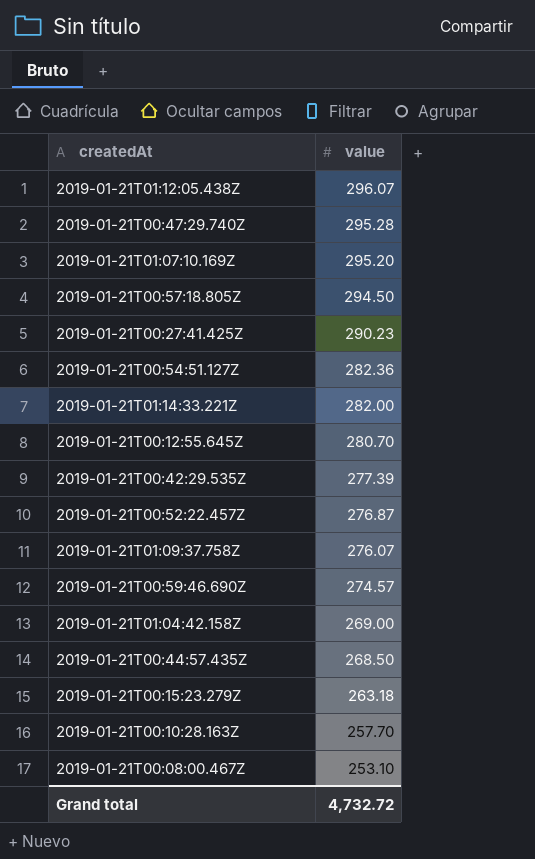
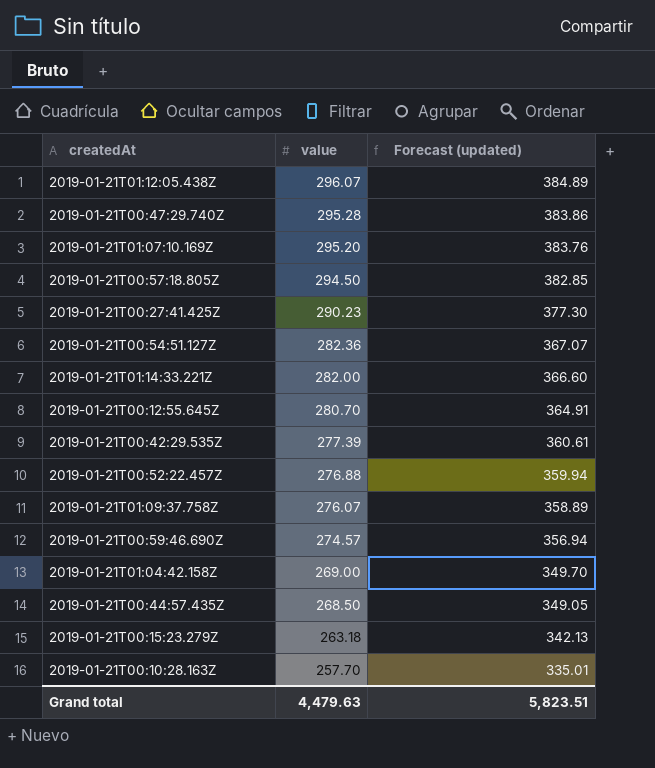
column Forecast (updated) | formula: none -> [value] * 1.3
row 2019-01-21T00:08:00.467Z: 253.10 -> none
2019-01-21T00:52:22.457Z | value: 276.87 -> 276.88
Grand total | value: 4,732.72 -> 4,479.63

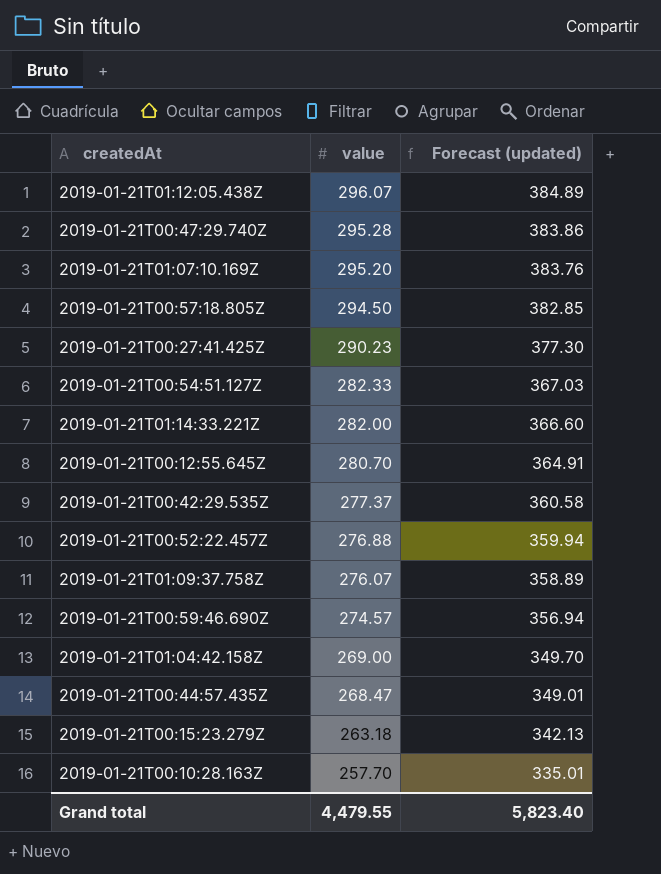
2019-01-21T00:54:51.127Z | value: 282.36 -> 282.33
2019-01-21T00:54:51.127Z | Forecast (updated): 367.07 -> 367.03
2019-01-21T00:42:29.535Z | value: 277.39 -> 277.37
2019-01-21T00:42:29.535Z | Forecast (updated): 360.61 -> 360.58
2019-01-21T00:44:57.435Z | value: 268.50 -> 268.47
2019-01-21T00:44:57.435Z | Forecast (updated): 349.05 -> 349.01
Grand total | value: 4,479.63 -> 4,479.55
Grand total | Forecast (updated): 5,823.51 -> 5,823.40

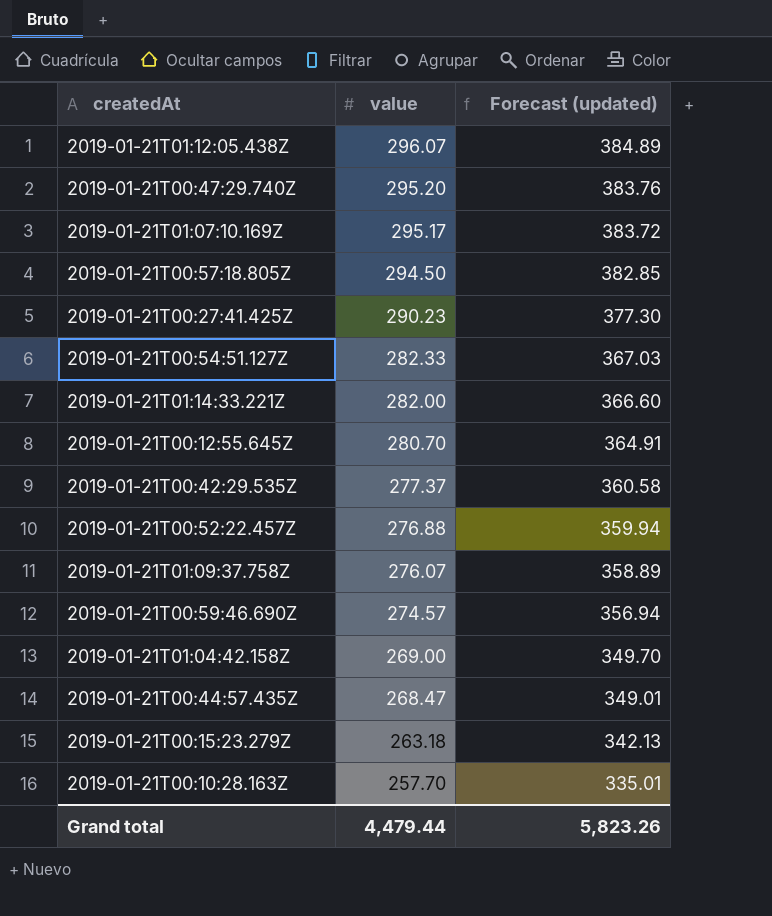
2019-01-21T00:47:29.740Z | value: 295.28 -> 295.20
2019-01-21T00:47:29.740Z | Forecast (updated): 383.86 -> 383.76
2019-01-21T01:07:10.169Z | value: 295.20 -> 295.17
2019-01-21T01:07:10.169Z | Forecast (updated): 383.76 -> 383.72
Grand total | value: 4,479.55 -> 4,479.44
Grand total | Forecast (updated): 5,823.40 -> 5,823.26

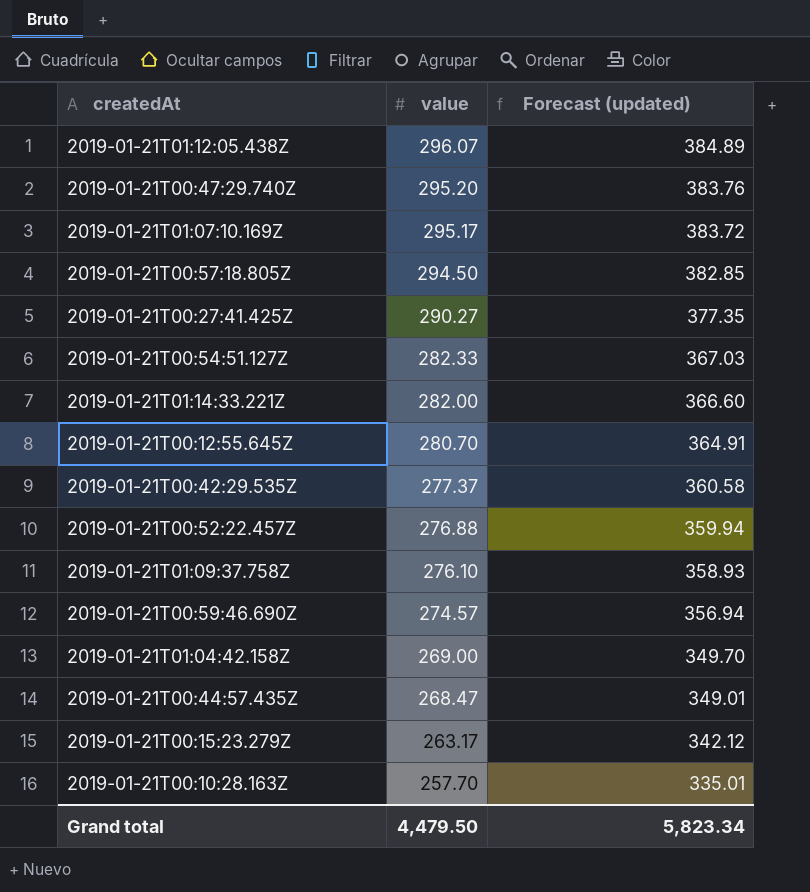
2019-01-21T00:27:41.425Z | value: 290.23 -> 290.27
2019-01-21T00:27:41.425Z | Forecast (updated): 377.30 -> 377.35
2019-01-21T01:09:37.758Z | value: 276.07 -> 276.10
2019-01-21T01:09:37.758Z | Forecast (updated): 358.89 -> 358.93
2019-01-21T00:15:23.279Z | value: 263.18 -> 263.17
2019-01-21T00:15:23.279Z | Forecast (updated): 342.13 -> 342.12
Grand total | value: 4,479.44 -> 4,479.50
Grand total | Forecast (updated): 5,823.26 -> 5,823.34

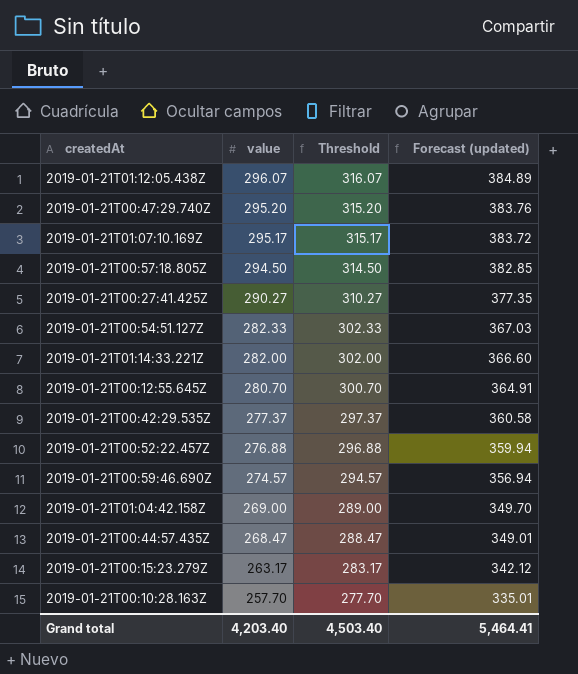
column Threshold | formula: none -> [value] + 20
row 2019-01-21T01:09:37.758Z: 276.10 | 358.93 -> none
Grand total | value: 4,479.50 -> 4,203.40
Grand total | Forecast (updated): 5,823.34 -> 5,464.41

